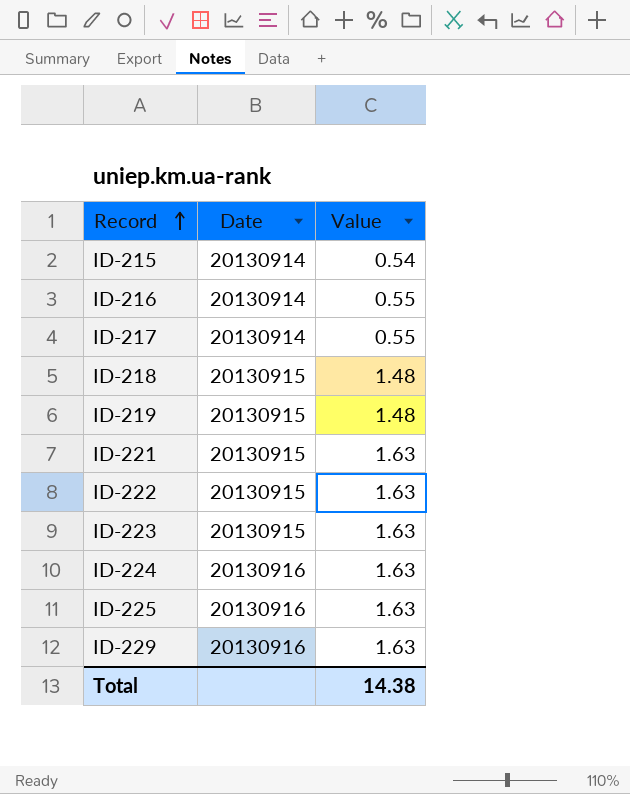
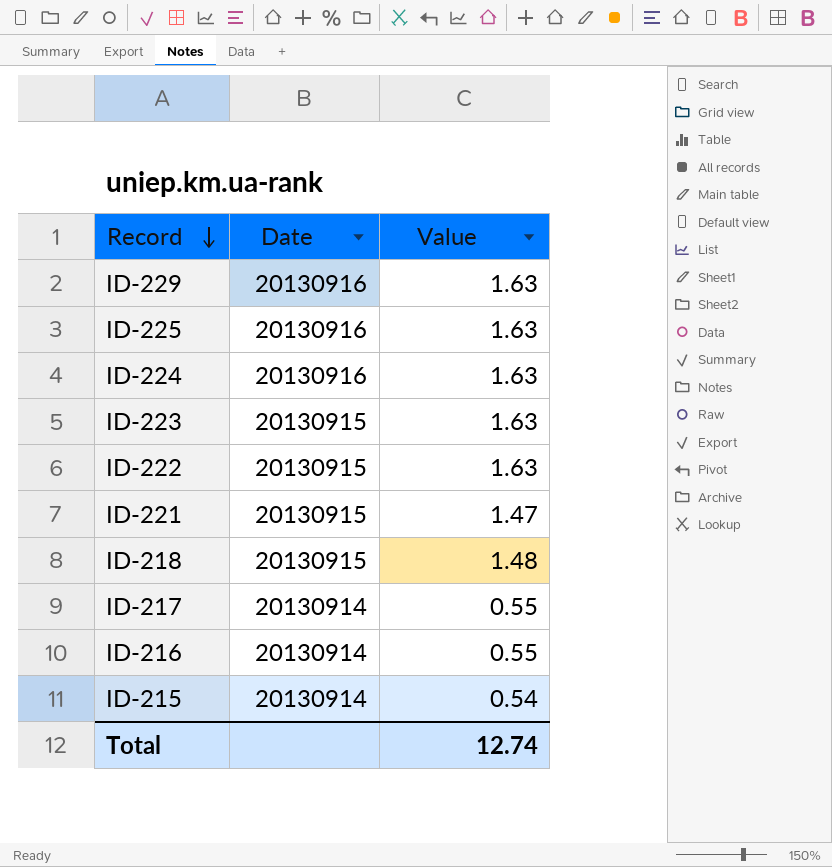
row order: Record ascending -> Record descending
row ID-219: 20130915 | 1.48 -> none
ID-221 | Value: 1.63 -> 1.47
Total | Value: 14.38 -> 12.74

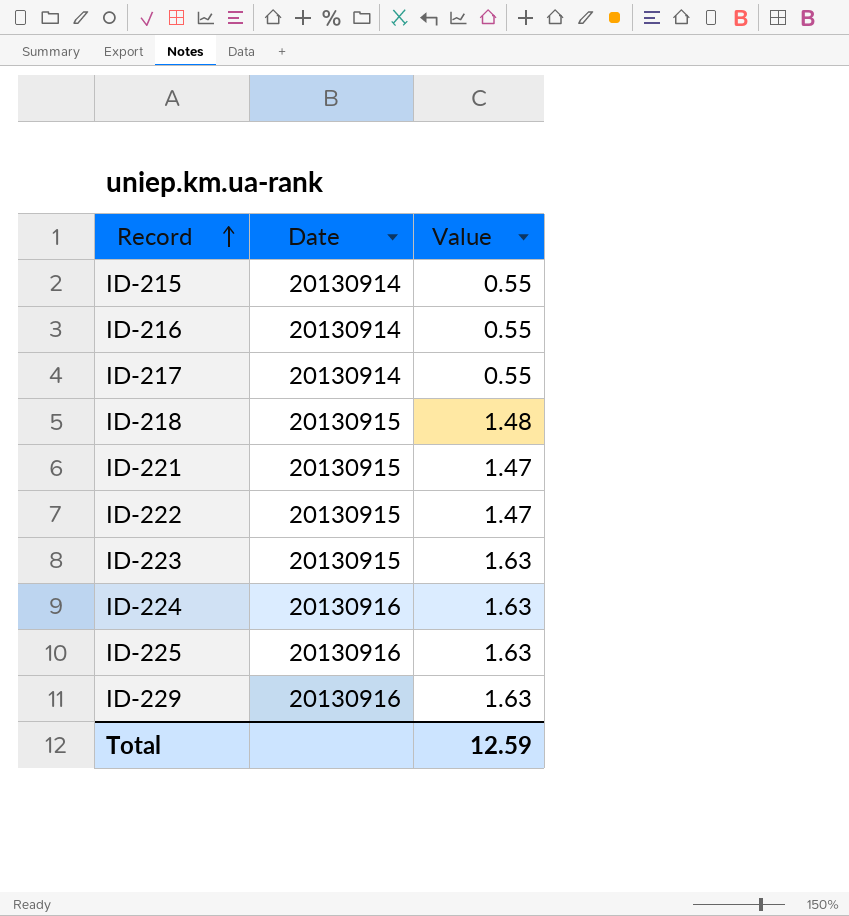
row order: Record descending -> Record ascending
ID-215 | Value: 0.54 -> 0.55
ID-222 | Value: 1.63 -> 1.47
Total | Value: 12.74 -> 12.59

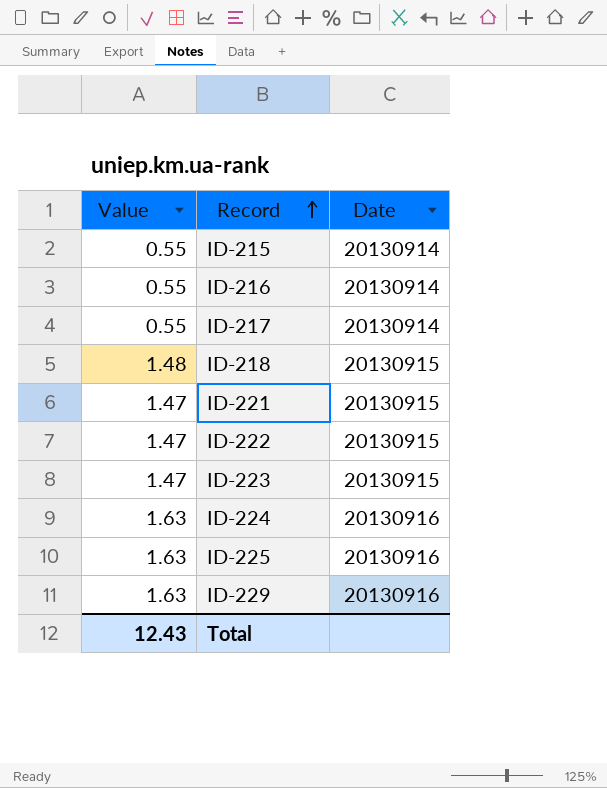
column Value | position: 3 -> 1
ID-223 | Value: 1.63 -> 1.47
Total | Value: 12.59 -> 12.43

